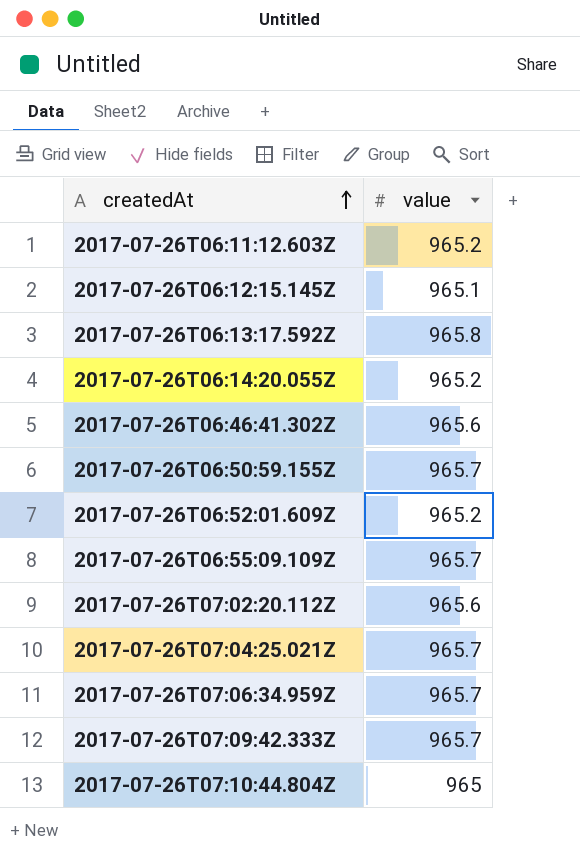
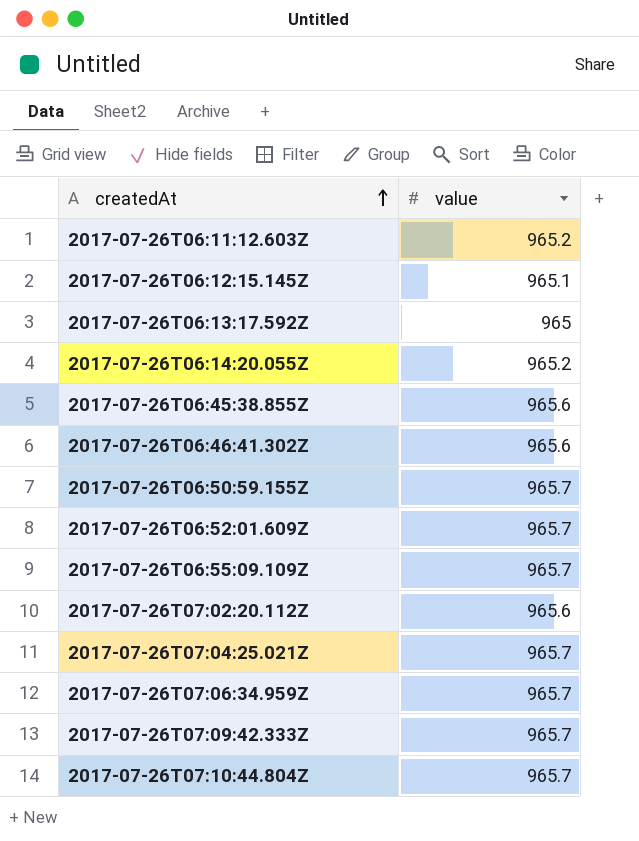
2017-07-26T06:13:17.592Z | value: 965.8 -> 965
row 2017-07-26T06:45:38.855Z: none -> 965.6
2017-07-26T06:52:01.609Z | value: 965.2 -> 965.7
2017-07-26T07:10:44.804Z | value: 965 -> 965.7

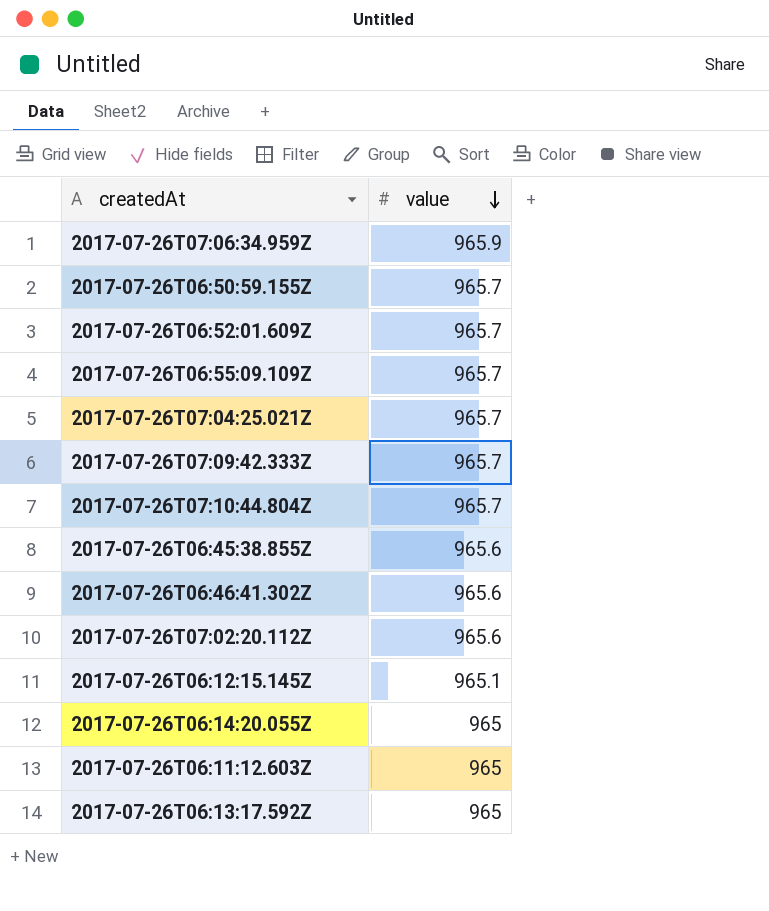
row order: createdAt ascending -> value descending
2017-07-26T07:06:34.959Z | value: 965.7 -> 965.9
2017-07-26T06:14:20.055Z | value: 965.2 -> 965
2017-07-26T06:11:12.603Z | value: 965.2 -> 965

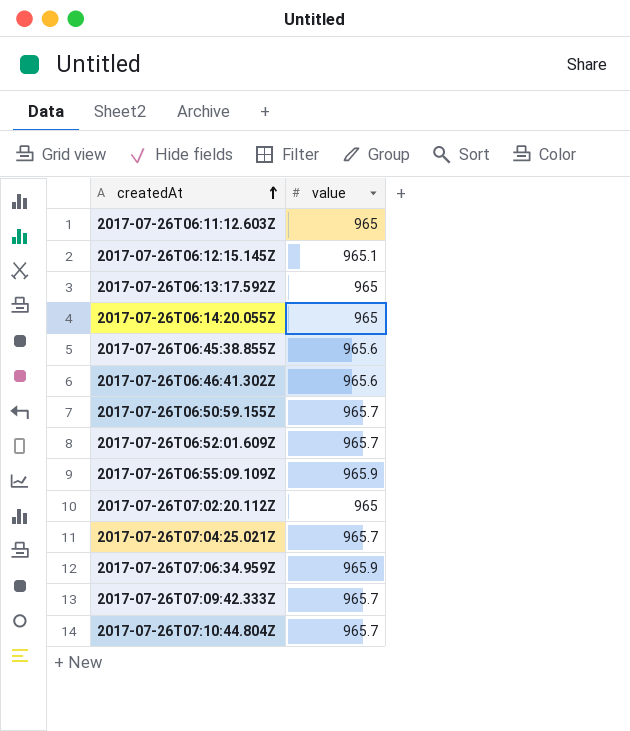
row order: value descending -> createdAt ascending
2017-07-26T06:55:09.109Z | value: 965.7 -> 965.9
2017-07-26T07:02:20.112Z | value: 965.6 -> 965

